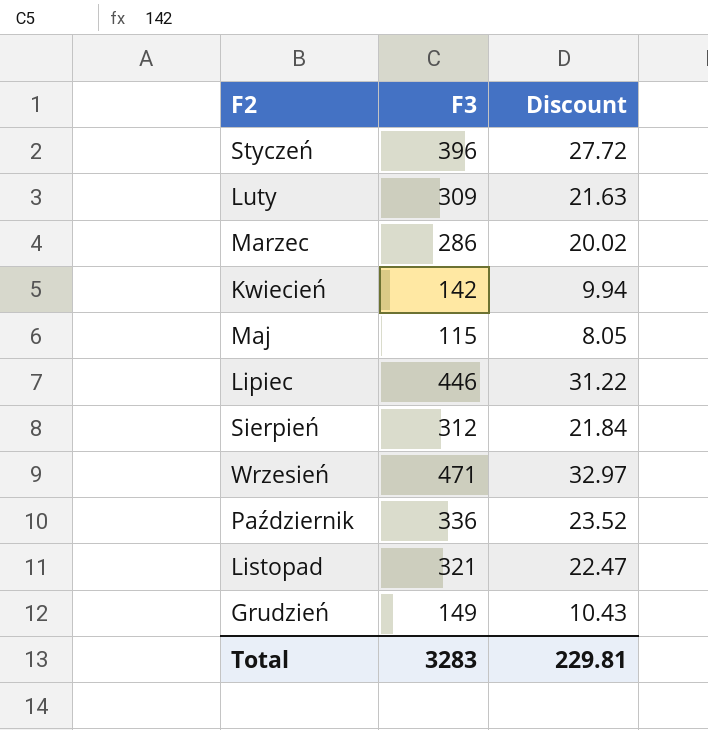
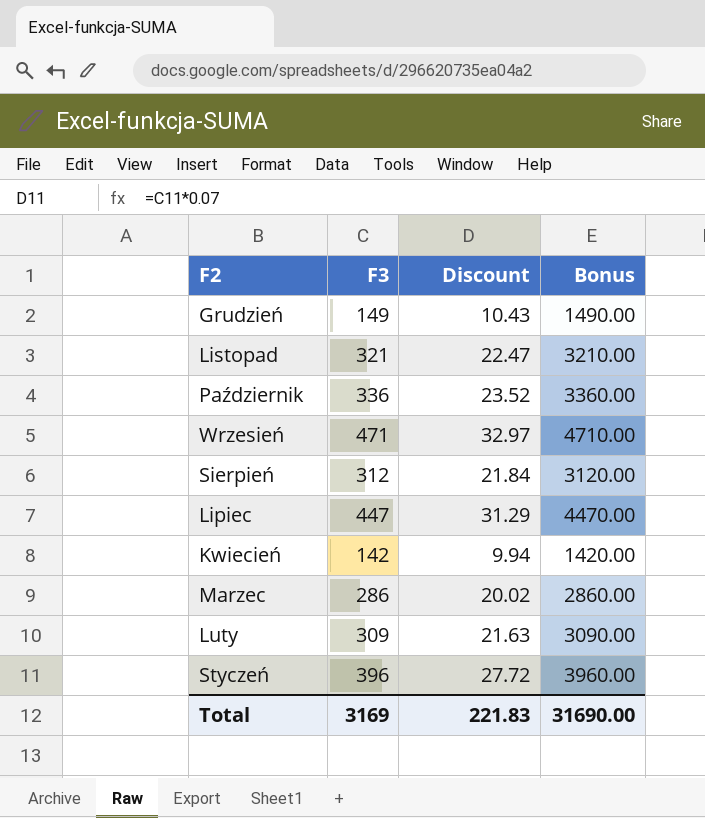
row order: F2 ascending -> F2 descending
column Bonus | formula: none -> [F3] * 10
row Maj: 115 | 8.05 -> none
Lipiec | F3: 446 -> 447
Lipiec | Discount: 31.22 -> 31.29
Total | F3: 3283 -> 3169
Total | Discount: 229.81 -> 221.83

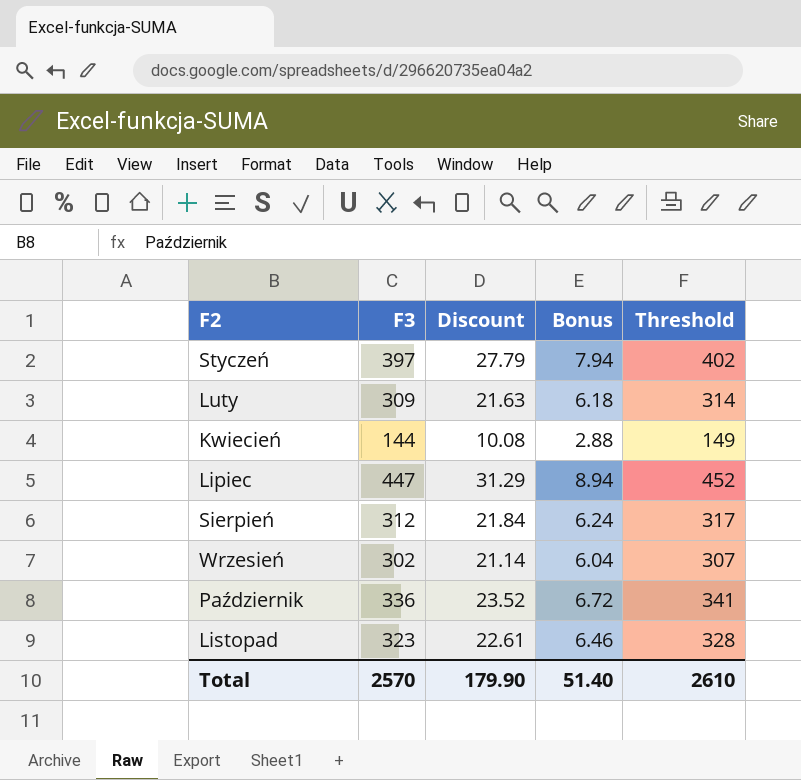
row order: F2 descending -> F2 ascending
column Bonus | formula: [F3] * 10 -> [F3] * 0.02
column Threshold | formula: none -> [F3] + 5
row Grudzień: 149 | 10.43 | 1490.00 -> none
row Marzec: 286 | 20.02 | 2860.00 -> none
Styczeń | F3: 396 -> 397
Styczeń | Discount: 27.72 -> 27.79
Kwiecień | F3: 142 -> 144
Kwiecień | Discount: 9.94 -> 10.08
Wrzesień | F3: 471 -> 302
Wrzesień | Discount: 32.97 -> 21.14
Listopad | F3: 321 -> 323
Listopad | Discount: 22.47 -> 22.61
Total | F3: 3169 -> 2570
Total | Discount: 221.83 -> 179.90
Total | Bonus: 31690.00 -> 51.40

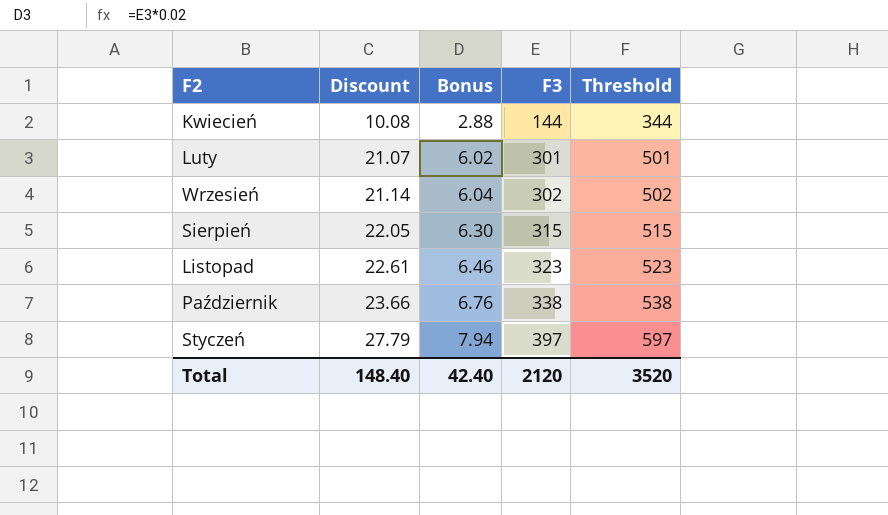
row order: F2 ascending -> Discount ascending
column F3 | position: 2 -> 4
column Threshold | formula: [F3] + 5 -> [F3] + 200
row Lipiec: 447 | 31.29 | 8.94 | 452 -> none
Luty | Discount: 21.63 -> 21.07
Luty | Bonus: 6.18 -> 6.02
Luty | F3: 309 -> 301
Sierpień | Discount: 21.84 -> 22.05
Sierpień | Bonus: 6.24 -> 6.30
Sierpień | F3: 312 -> 315
Październik | Discount: 23.52 -> 23.66
Październik | Bonus: 6.72 -> 6.76
Październik | F3: 336 -> 338
Total | Discount: 179.90 -> 148.40
Total | Bonus: 51.40 -> 42.40
Total | F3: 2570 -> 2120
Total | Threshold: 2610 -> 3520

